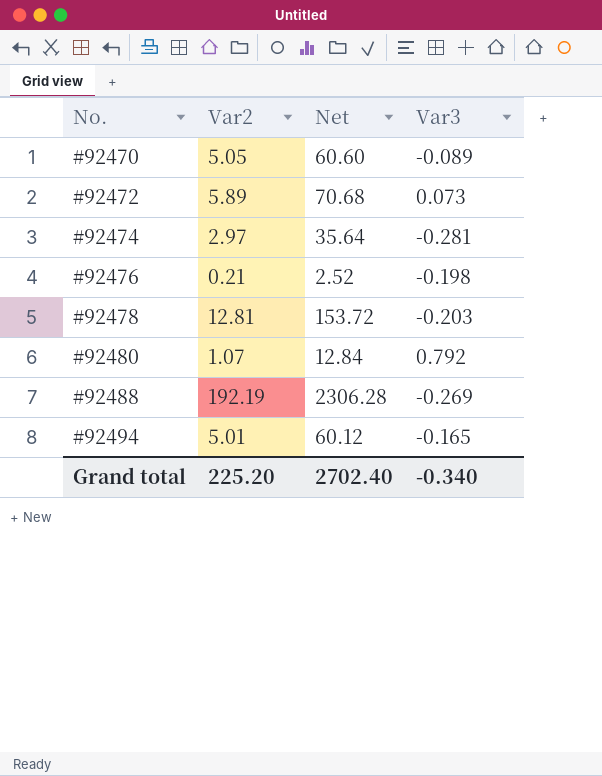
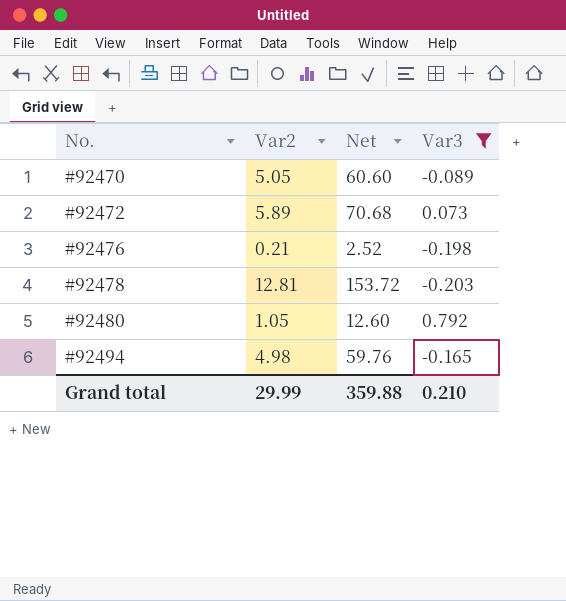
filter: none -> Var3 >= -0.203
#92480 | Var2: 1.07 -> 1.05
#92480 | Net: 12.84 -> 12.60
#92494 | Var2: 5.01 -> 4.98
#92494 | Net: 60.12 -> 59.76
Grand total | Var2: 225.20 -> 29.99
Grand total | Net: 2702.40 -> 359.88
Grand total | Var3: -0.340 -> 0.210

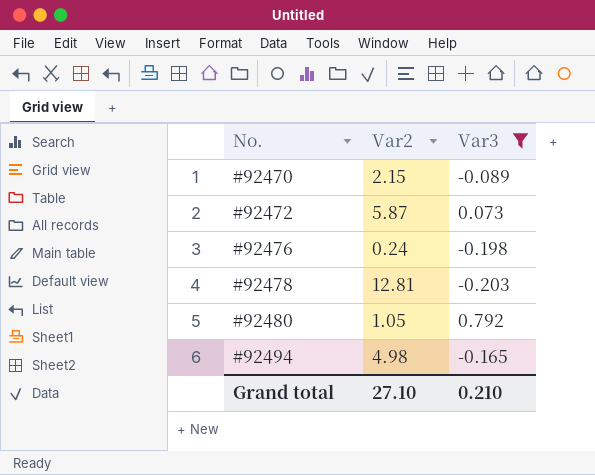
column Net | formula: [Var2] * 12 -> none
#92470 | Var2: 5.05 -> 2.15
#92472 | Var2: 5.89 -> 5.87
#92476 | Var2: 0.21 -> 0.24
Grand total | Var2: 29.99 -> 27.10

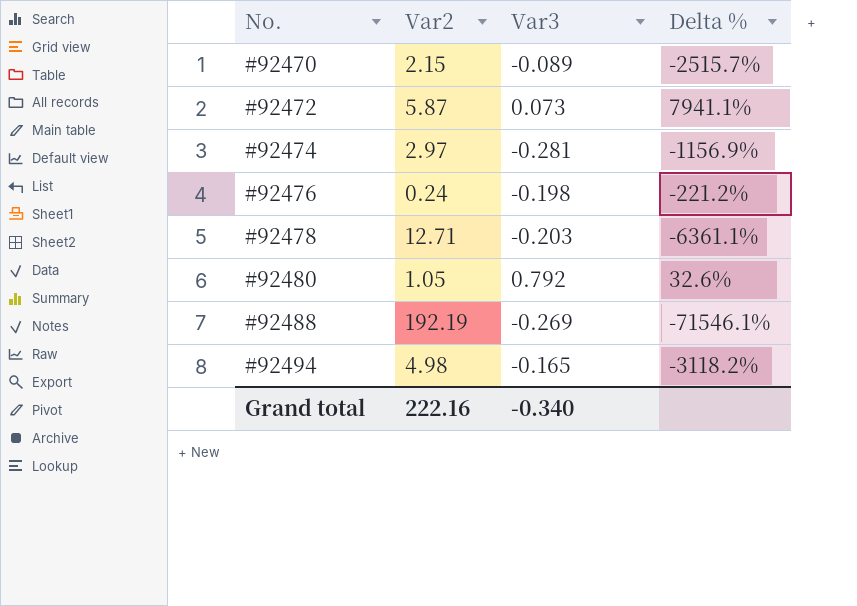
filter: Var3 >= -0.203 -> none
column Delta % | formula: none -> ([Var2] - [Var3]) / [Var3]
#92478 | Var2: 12.81 -> 12.71
Grand total | Var2: 27.10 -> 222.16
Grand total | Var3: 0.210 -> -0.340

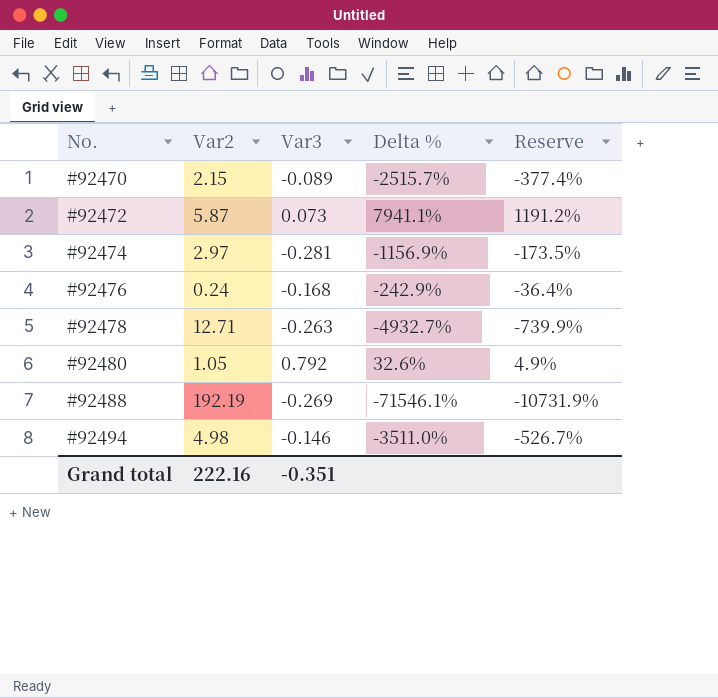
column Reserve | formula: none -> [Delta %] * 0.15
#92476 | Var3: -0.198 -> -0.168
#92476 | Delta %: -221.2% -> -242.9%
#92478 | Var3: -0.203 -> -0.263
#92478 | Delta %: -6361.1% -> -4932.7%
#92494 | Var3: -0.165 -> -0.146
#92494 | Delta %: -3118.2% -> -3511.0%
Grand total | Var3: -0.340 -> -0.351

